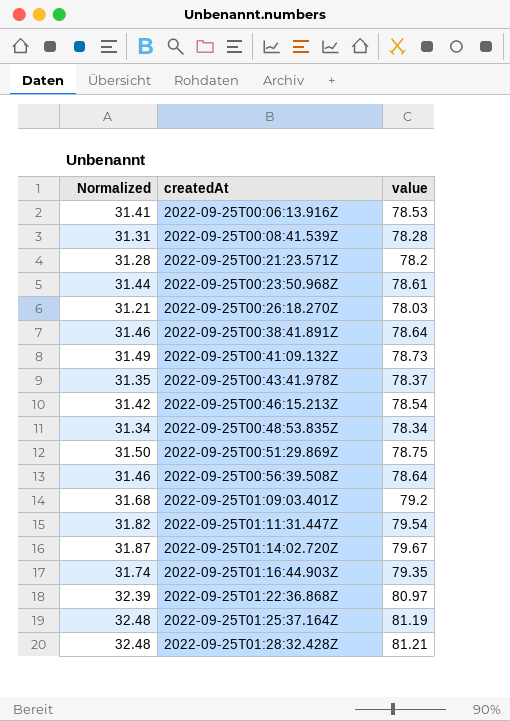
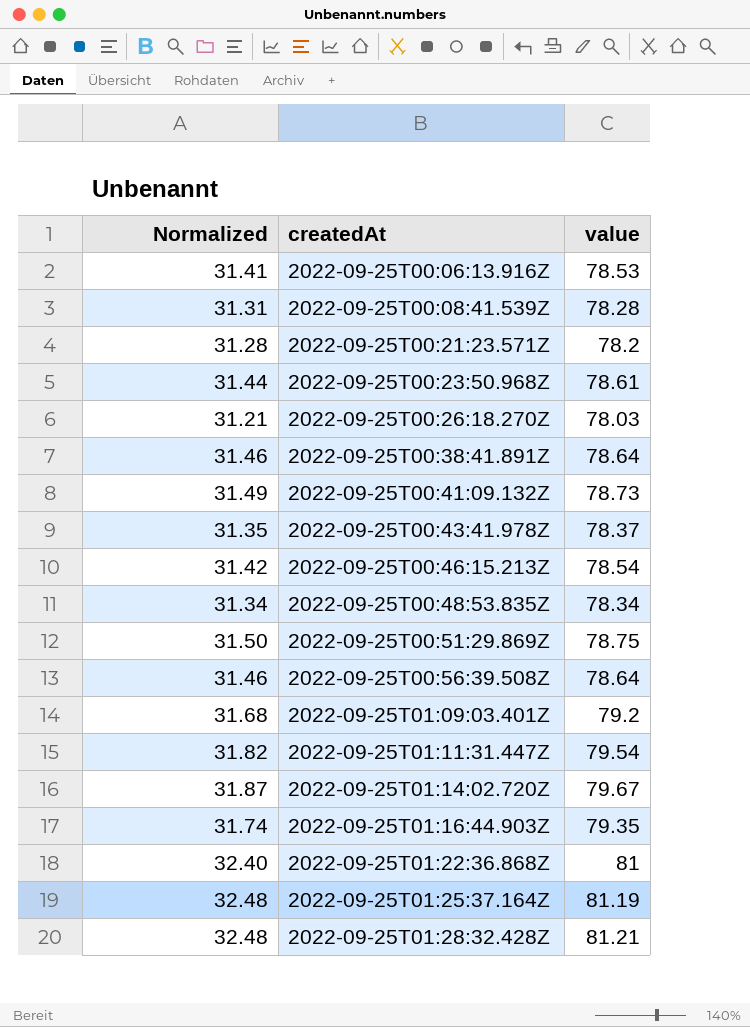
2022-09-25T01:22:36.868Z | Normalized: 32.39 -> 32.40
2022-09-25T01:22:36.868Z | value: 80.97 -> 81

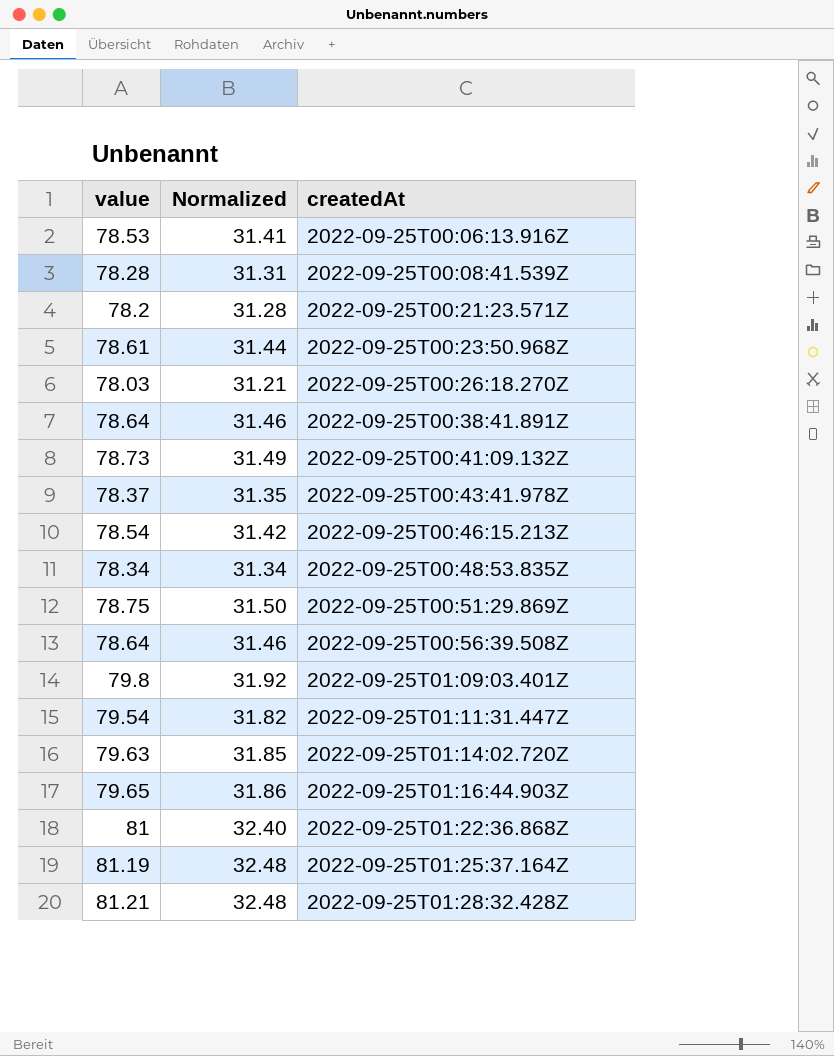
column value | position: 3 -> 1
2022-09-25T01:09:03.401Z | value: 79.2 -> 79.8
2022-09-25T01:09:03.401Z | Normalized: 31.68 -> 31.92
2022-09-25T01:14:02.720Z | value: 79.67 -> 79.63
2022-09-25T01:14:02.720Z | Normalized: 31.87 -> 31.85
2022-09-25T01:16:44.903Z | value: 79.35 -> 79.65
2022-09-25T01:16:44.903Z | Normalized: 31.74 -> 31.86

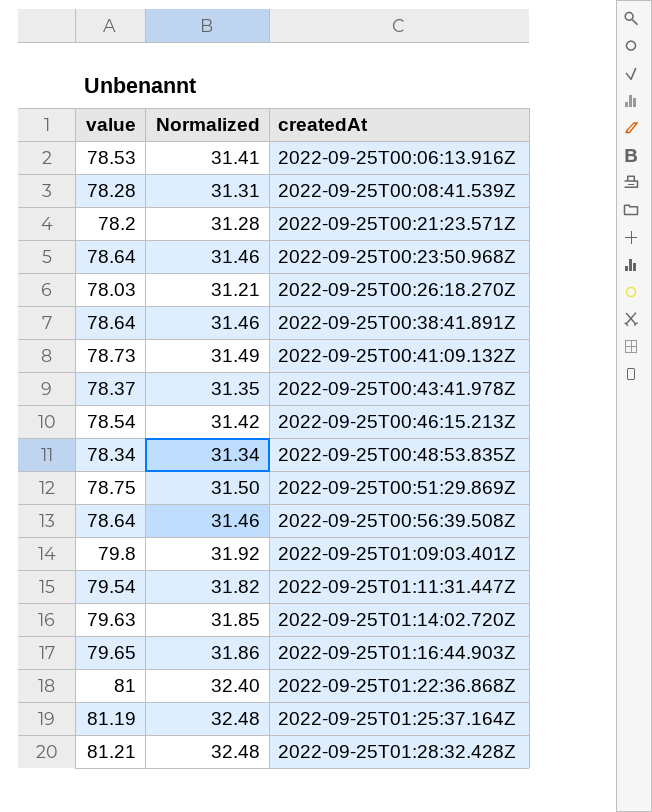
2022-09-25T00:23:50.968Z | value: 78.61 -> 78.64
2022-09-25T00:23:50.968Z | Normalized: 31.44 -> 31.46

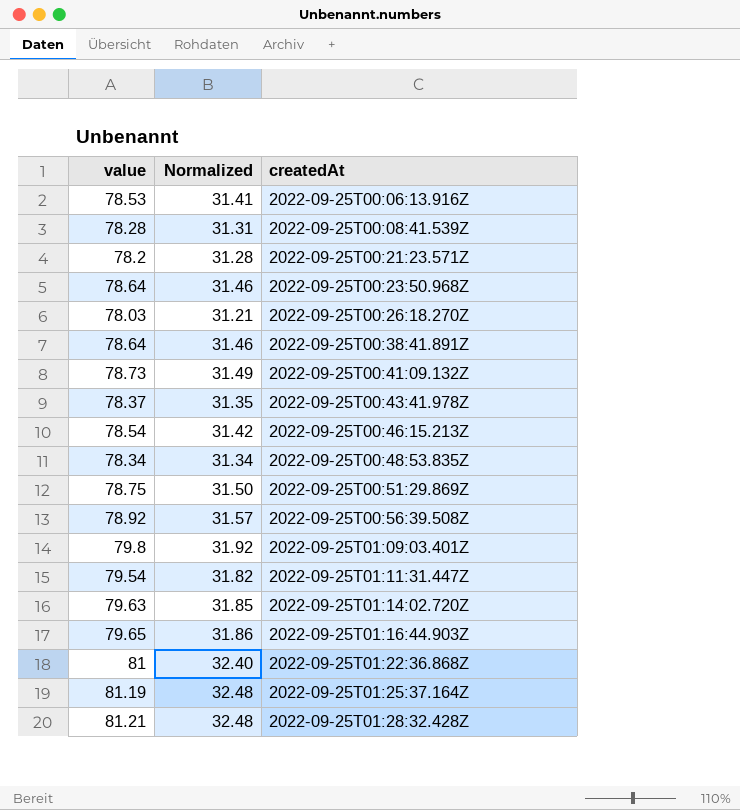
2022-09-25T00:56:39.508Z | value: 78.64 -> 78.92
2022-09-25T00:56:39.508Z | Normalized: 31.46 -> 31.57

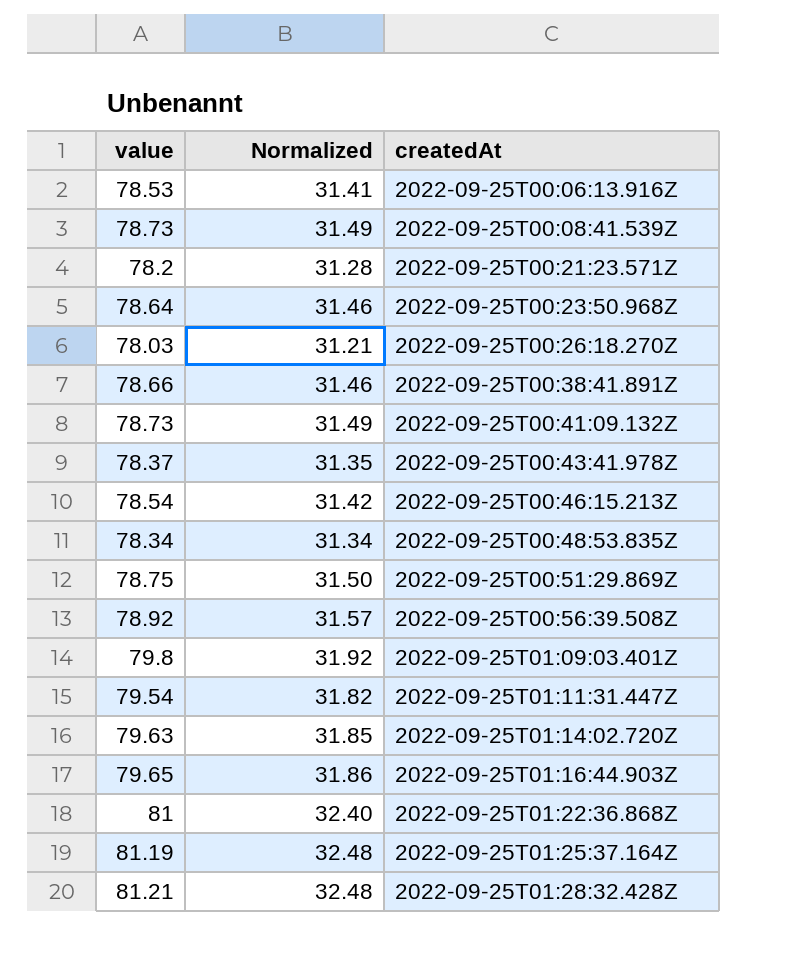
2022-09-25T00:08:41.539Z | value: 78.28 -> 78.73
2022-09-25T00:08:41.539Z | Normalized: 31.31 -> 31.49
2022-09-25T00:38:41.891Z | value: 78.64 -> 78.66

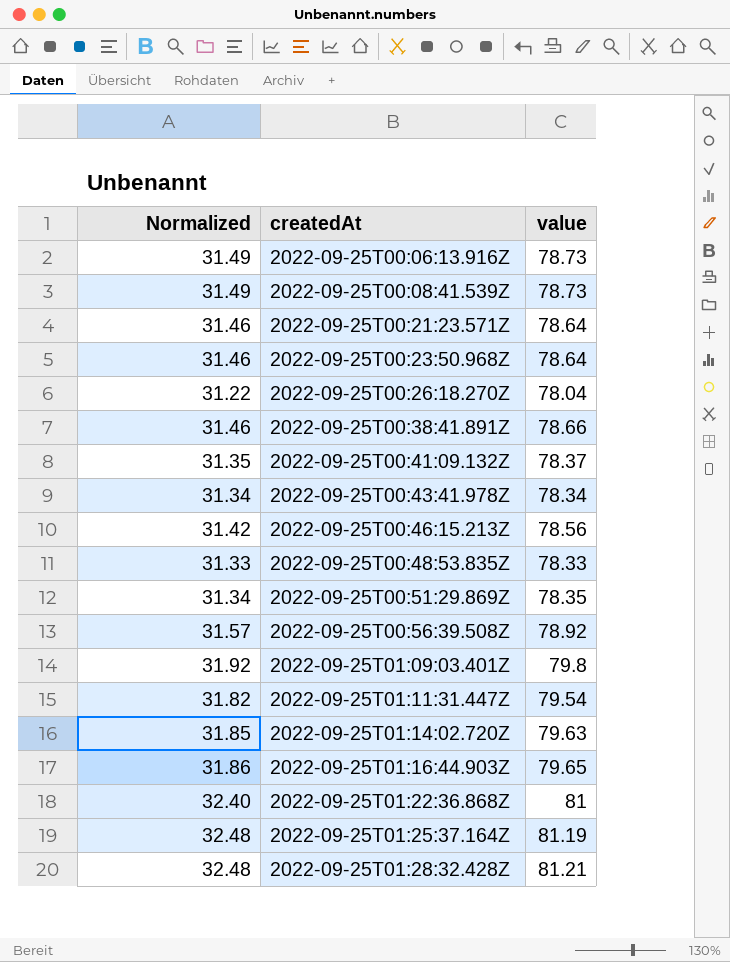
column value | position: 1 -> 3
2022-09-25T00:06:13.916Z | Normalized: 31.41 -> 31.49
2022-09-25T00:06:13.916Z | value: 78.53 -> 78.73
2022-09-25T00:21:23.571Z | Normalized: 31.28 -> 31.46
2022-09-25T00:21:23.571Z | value: 78.2 -> 78.64
2022-09-25T00:26:18.270Z | Normalized: 31.21 -> 31.22
2022-09-25T00:26:18.270Z | value: 78.03 -> 78.04
2022-09-25T00:41:09.132Z | Normalized: 31.49 -> 31.35
2022-09-25T00:41:09.132Z | value: 78.73 -> 78.37
2022-09-25T00:43:41.978Z | Normalized: 31.35 -> 31.34
2022-09-25T00:43:41.978Z | value: 78.37 -> 78.34
2022-09-25T00:46:15.213Z | value: 78.54 -> 78.56
2022-09-25T00:48:53.835Z | Normalized: 31.34 -> 31.33
2022-09-25T00:48:53.835Z | value: 78.34 -> 78.33
2022-09-25T00:51:29.869Z | Normalized: 31.50 -> 31.34
2022-09-25T00:51:29.869Z | value: 78.75 -> 78.35

